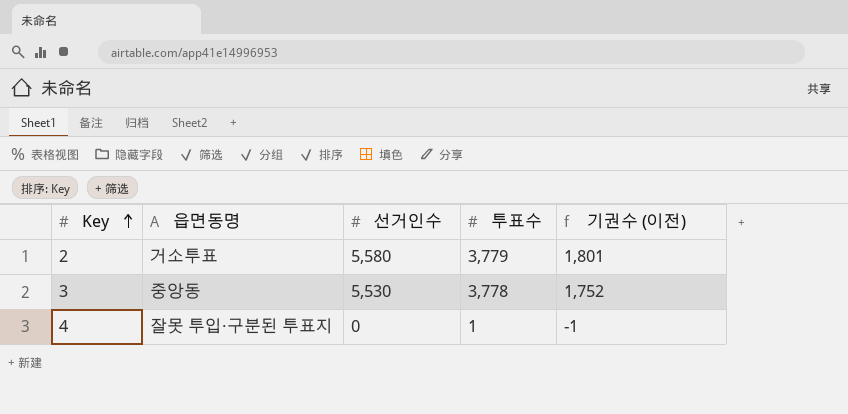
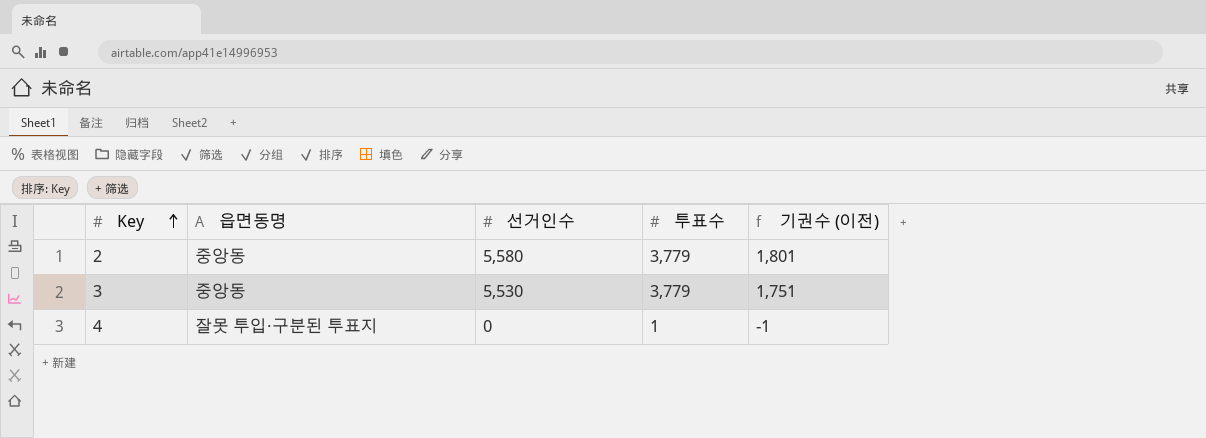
2 | 읍면동명: 거소투표 -> 중앙동
3 | 투표수: 3,778 -> 3,779
3 | 기권수 (이전): 1,752 -> 1,751

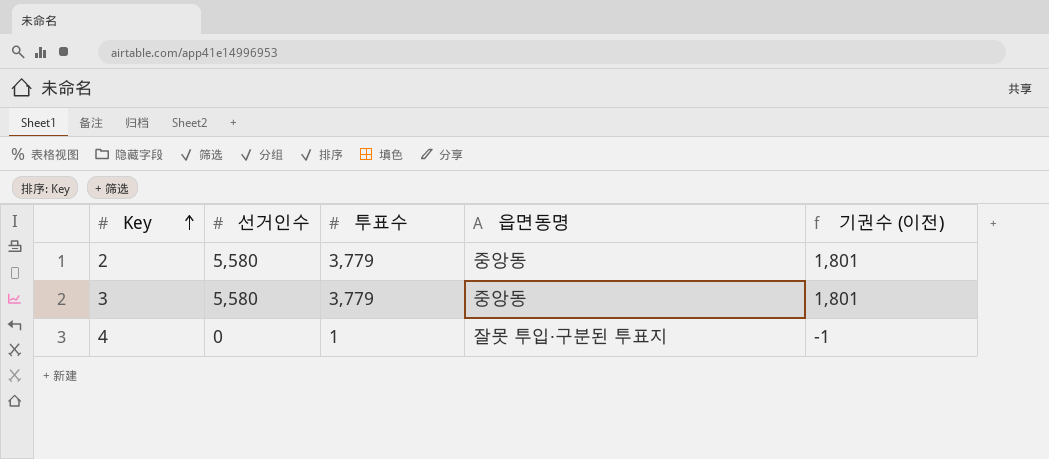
column 읍면동명 | position: 2 -> 4
3 | 선거인수: 5,530 -> 5,580
3 | 기권수 (이전): 1,751 -> 1,801

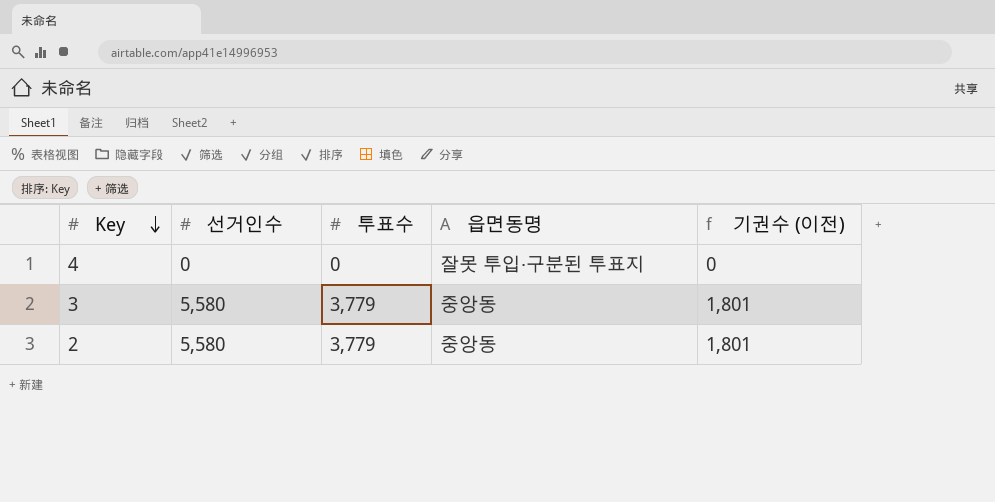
row order: Key ascending -> Key descending
4 | 투표수: 1 -> 0
4 | 기권수 (이전): -1 -> 0

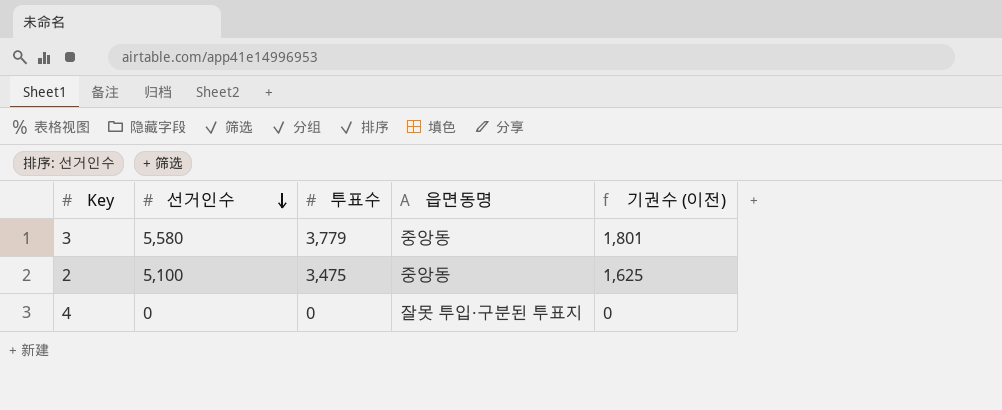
row order: Key descending -> 선거인수 descending
2 | 선거인수: 5,580 -> 5,100
2 | 투표수: 3,779 -> 3,475
2 | 기권수 (이전): 1,801 -> 1,625

